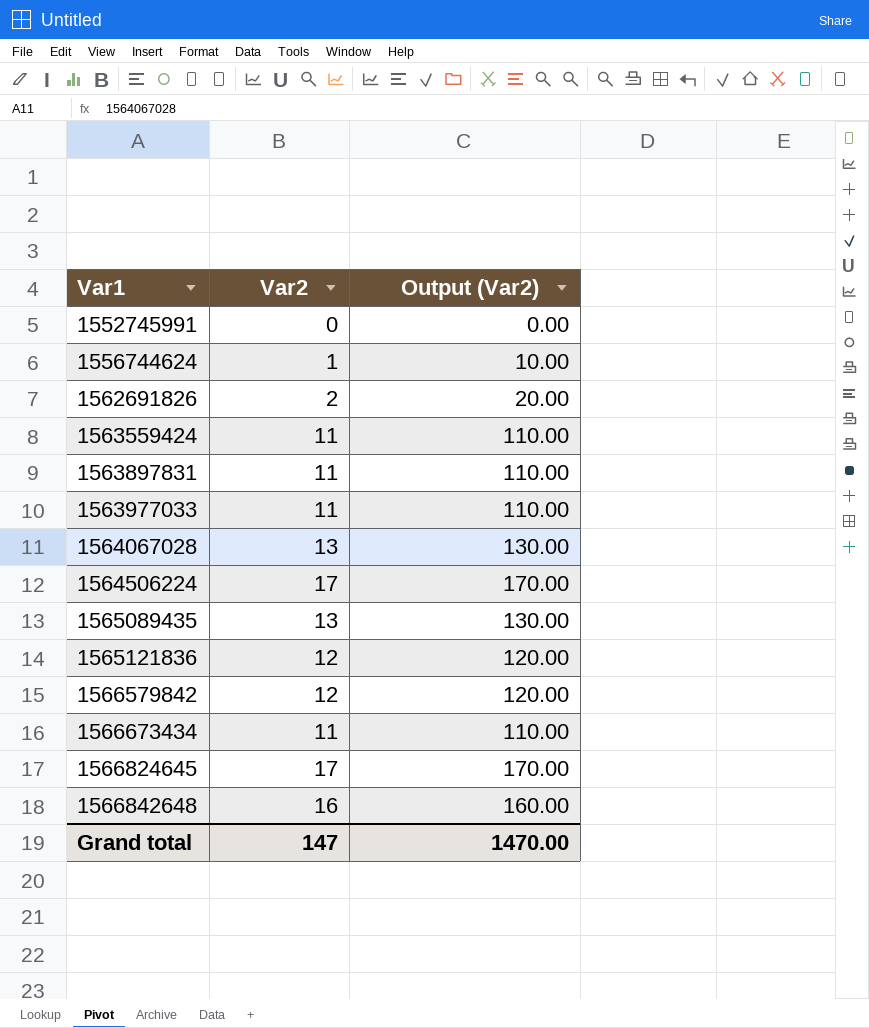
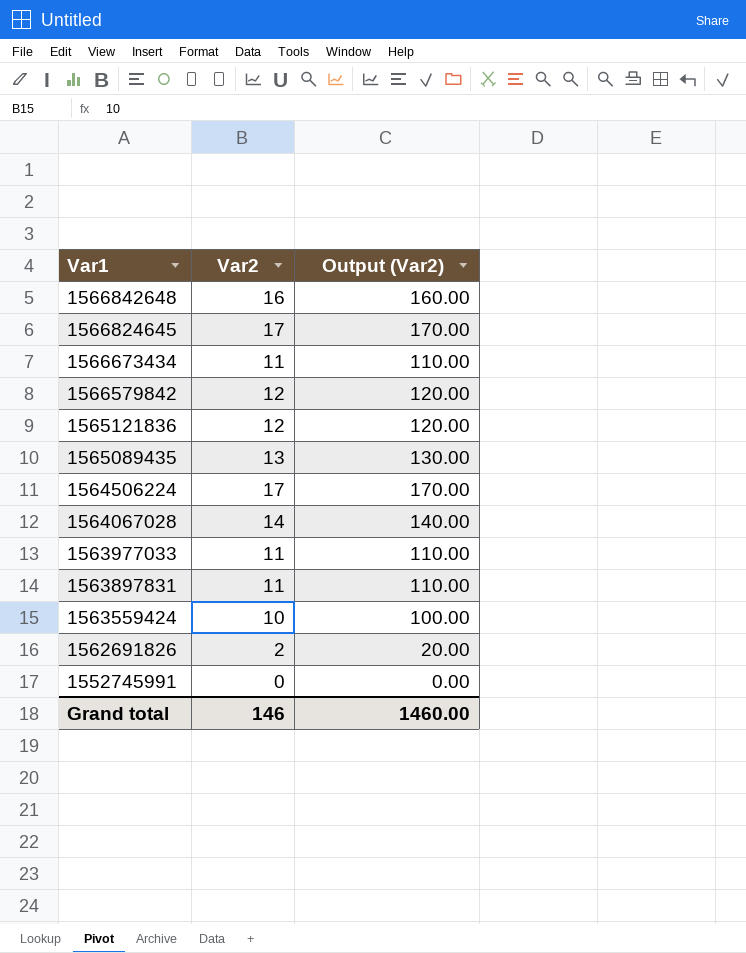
row order: Var1 ascending -> Var1 descending
row 1556744624: 1 | 10.00 -> none
1564067028 | Var2: 13 -> 14
1564067028 | Output (Var2): 130.00 -> 140.00
1563559424 | Var2: 11 -> 10
1563559424 | Output (Var2): 110.00 -> 100.00
Grand total | Var2: 147 -> 146
Grand total | Output (Var2): 1470.00 -> 1460.00

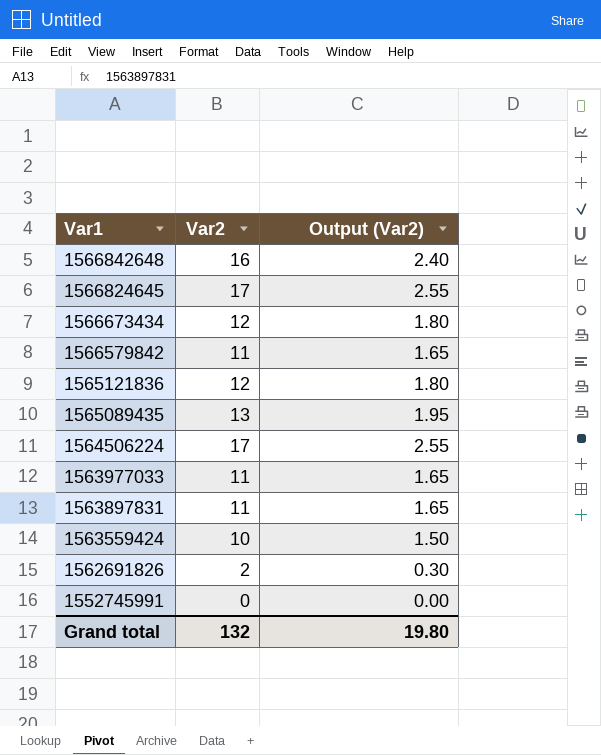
column Output (Var2) | formula: [Var2] * 10 -> [Var2] * 0.15
row 1564067028: 14 | 140.00 -> none
1566673434 | Var2: 11 -> 12
1566579842 | Var2: 12 -> 11
Grand total | Var2: 146 -> 132
Grand total | Output (Var2): 1460.00 -> 19.80

